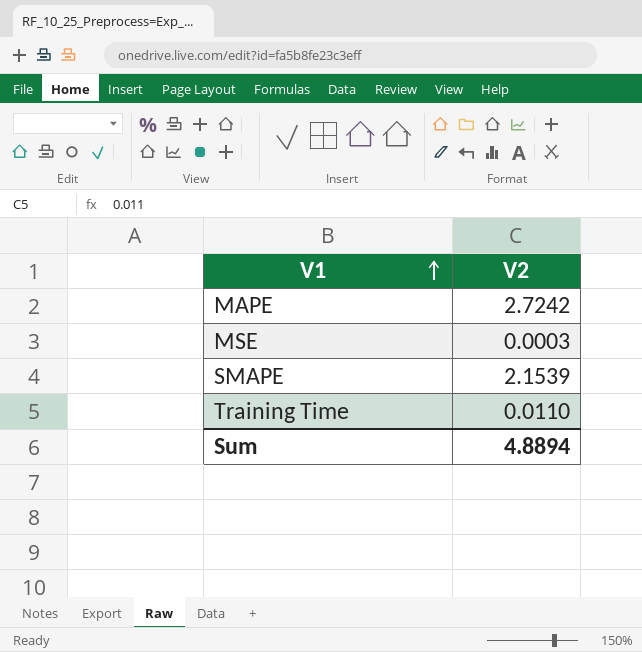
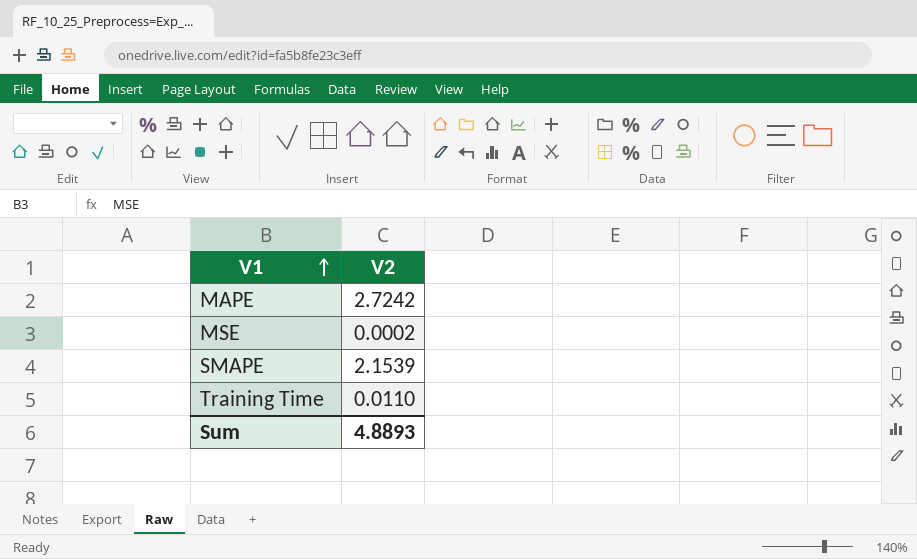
MSE | V2: 0.0003 -> 0.0002
Sum | V2: 4.8894 -> 4.8893

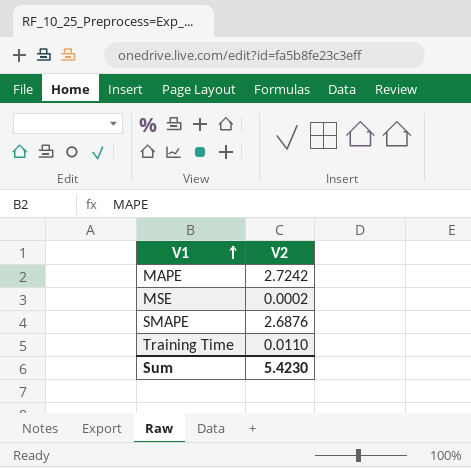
SMAPE | V2: 2.1539 -> 2.6876
Sum | V2: 4.8893 -> 5.4230

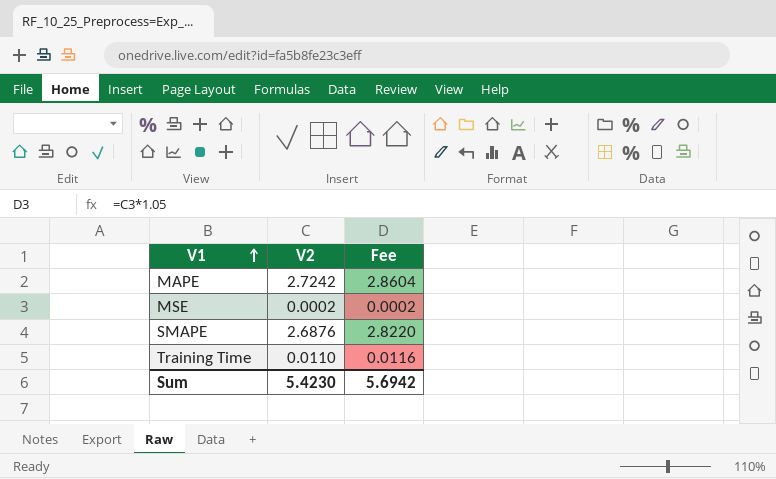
column Fee | formula: none -> [V2] * 1.05

